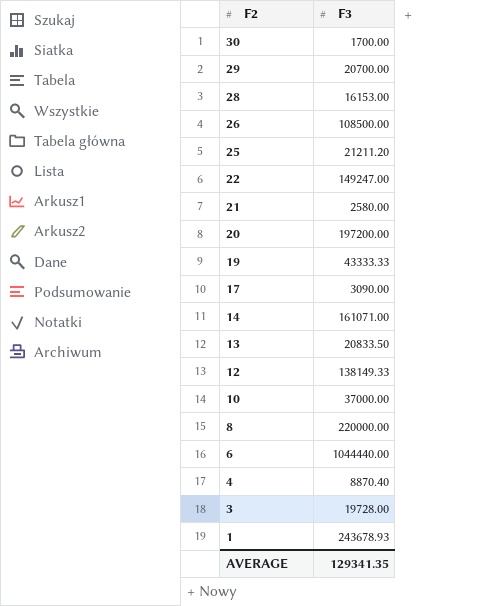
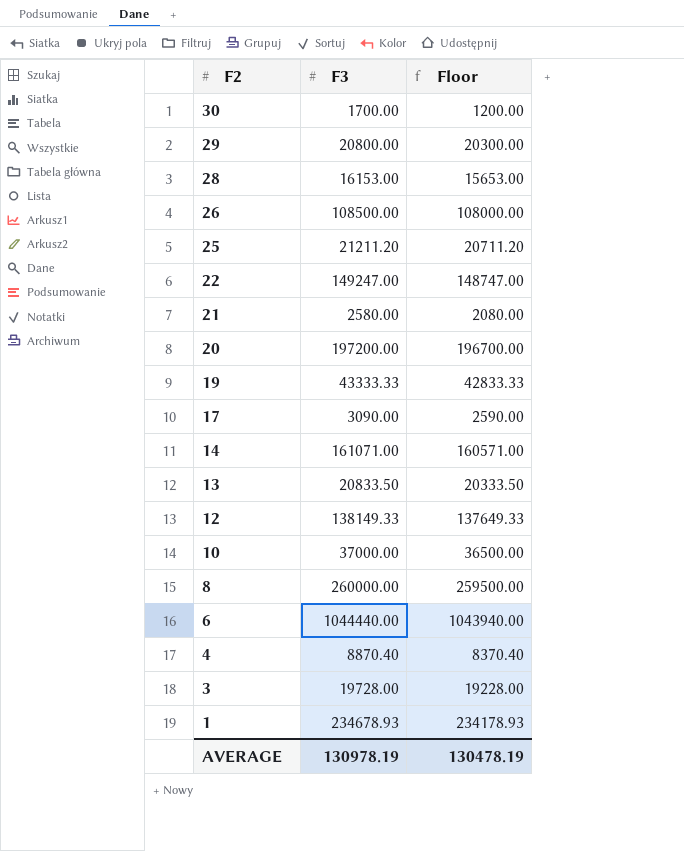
column Floor | formula: none -> [F3] - 500
29 | F3: 20700.00 -> 20800.00
8 | F3: 220000.00 -> 260000.00
1 | F3: 243678.93 -> 234678.93
AVERAGE | F3: 129341.35 -> 130978.19

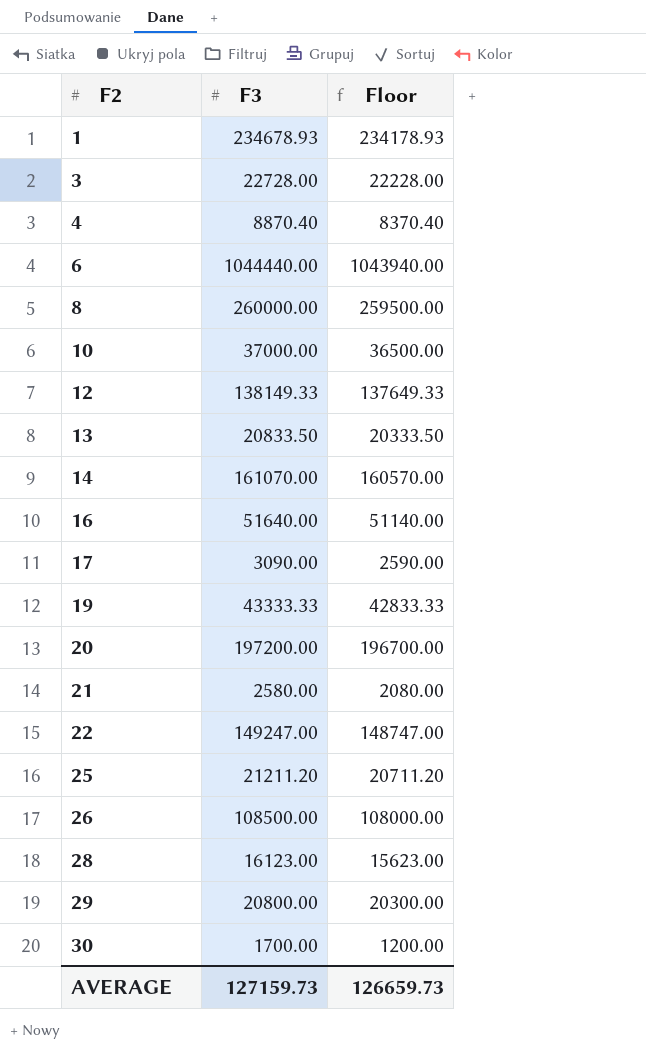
row order: F2 descending -> F2 ascending
3 | F3: 19728.00 -> 22728.00
3 | Floor: 19228.00 -> 22228.00
14 | F3: 161071.00 -> 161070.00
14 | Floor: 160571.00 -> 160570.00
row 16: none -> 51640.00 | 51140.00
28 | F3: 16153.00 -> 16123.00
28 | Floor: 15653.00 -> 15623.00
AVERAGE | F3: 130978.19 -> 127159.73
AVERAGE | Floor: 130478.19 -> 126659.73

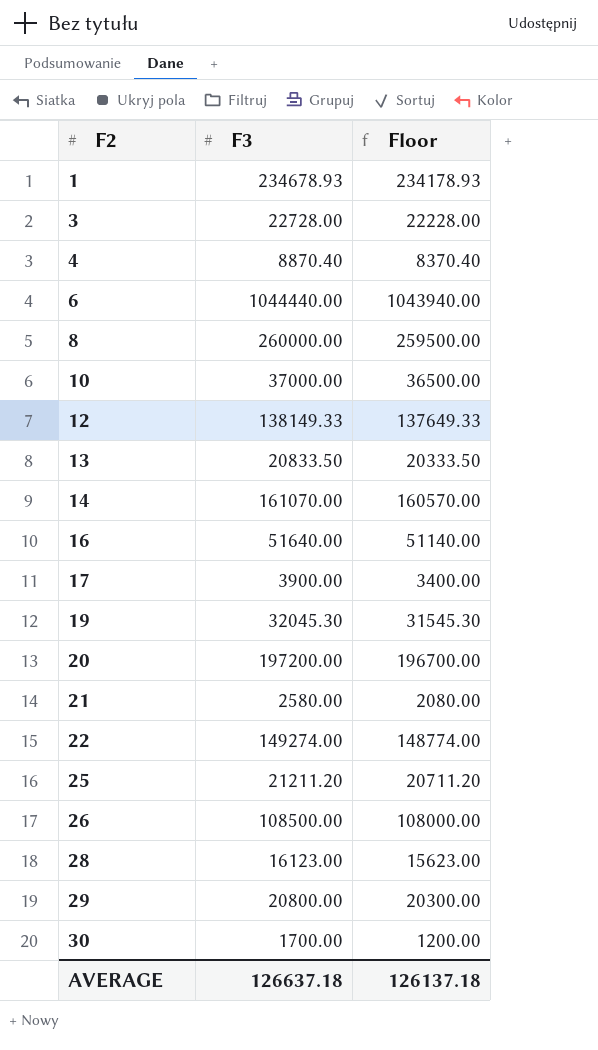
17 | F3: 3090.00 -> 3900.00
17 | Floor: 2590.00 -> 3400.00
19 | F3: 43333.33 -> 32045.30
19 | Floor: 42833.33 -> 31545.30
22 | F3: 149247.00 -> 149274.00
22 | Floor: 148747.00 -> 148774.00
AVERAGE | F3: 127159.73 -> 126637.18
AVERAGE | Floor: 126659.73 -> 126137.18

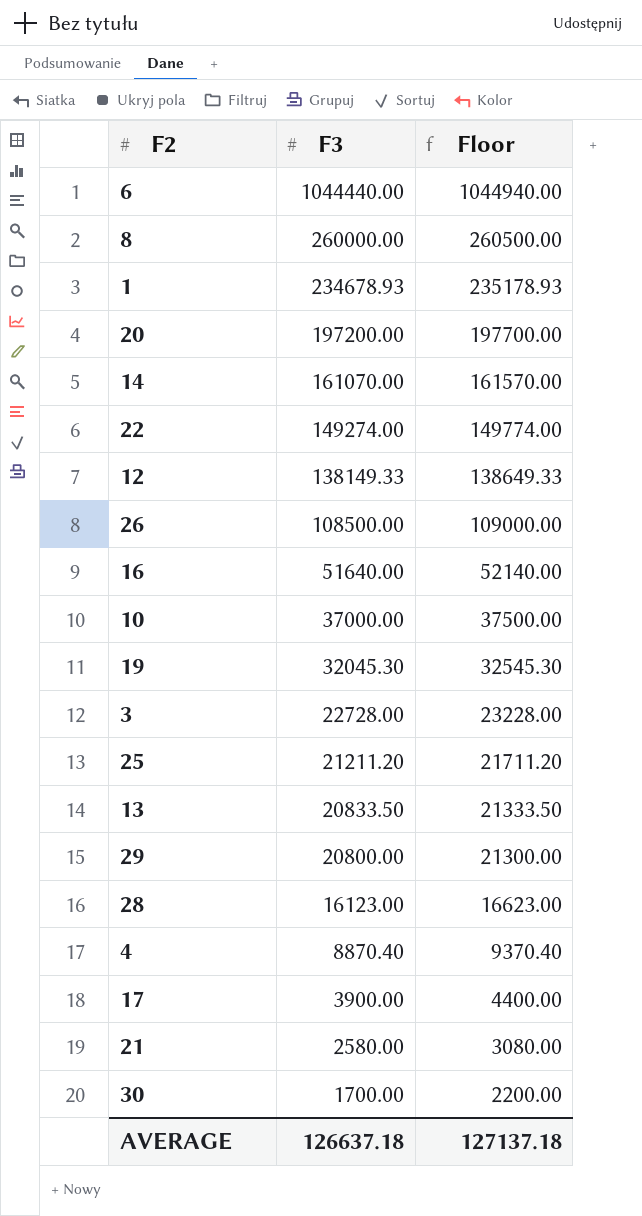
row order: F2 ascending -> F3 descending
column Floor | formula: [F3] - 500 -> [F3] + 500
AVERAGE | Floor: 126137.18 -> 127137.18

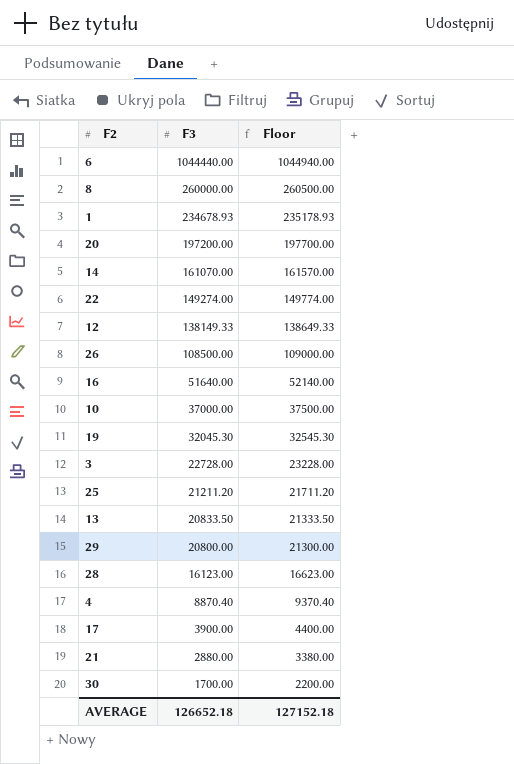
21 | F3: 2580.00 -> 2880.00
21 | Floor: 3080.00 -> 3380.00
AVERAGE | F3: 126637.18 -> 126652.18
AVERAGE | Floor: 127137.18 -> 127152.18

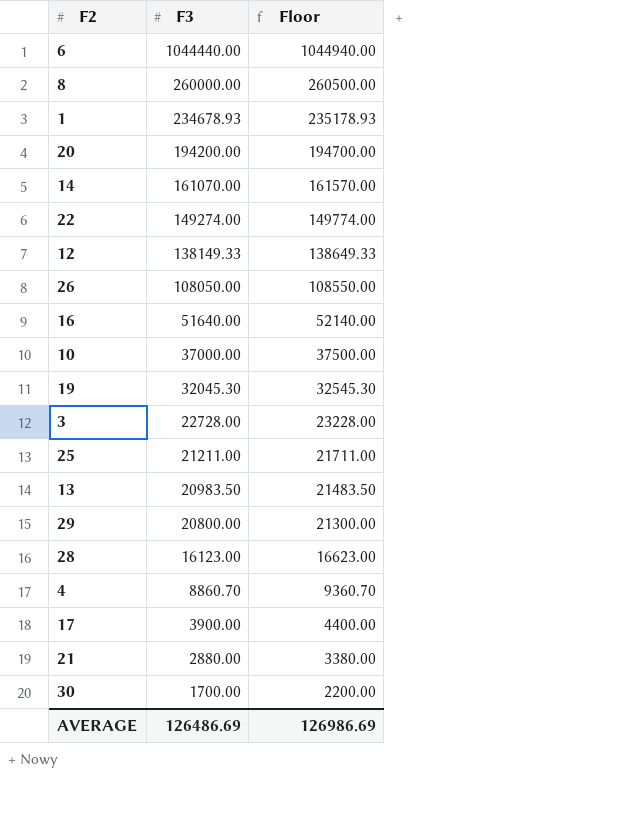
20 | F3: 197200.00 -> 194200.00
20 | Floor: 197700.00 -> 194700.00
26 | F3: 108500.00 -> 108050.00
26 | Floor: 109000.00 -> 108550.00
25 | F3: 21211.20 -> 21211.00
25 | Floor: 21711.20 -> 21711.00
13 | F3: 20833.50 -> 20983.50
13 | Floor: 21333.50 -> 21483.50
4 | F3: 8870.40 -> 8860.70
4 | Floor: 9370.40 -> 9360.70
AVERAGE | F3: 126652.18 -> 126486.69
AVERAGE | Floor: 127152.18 -> 126986.69

